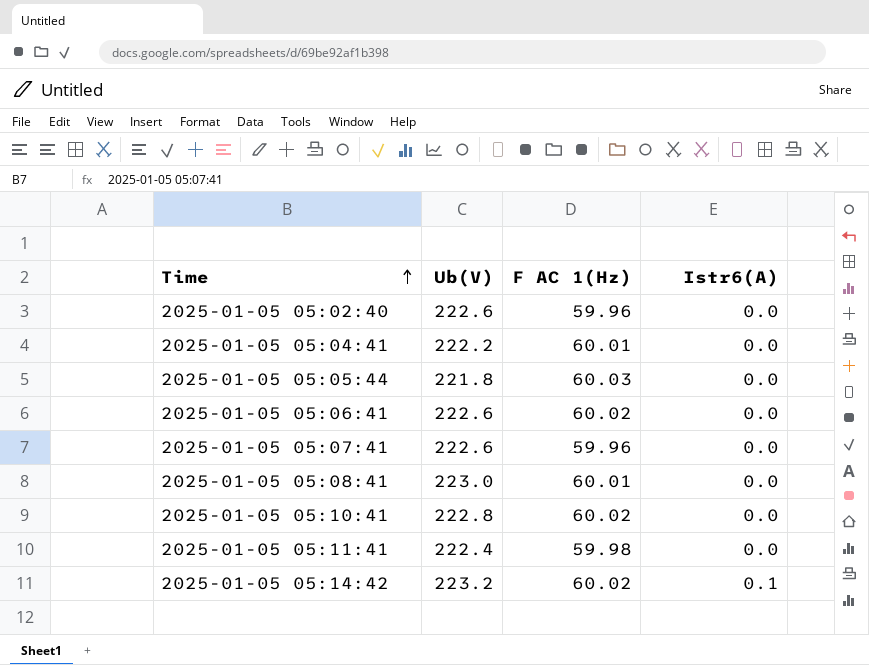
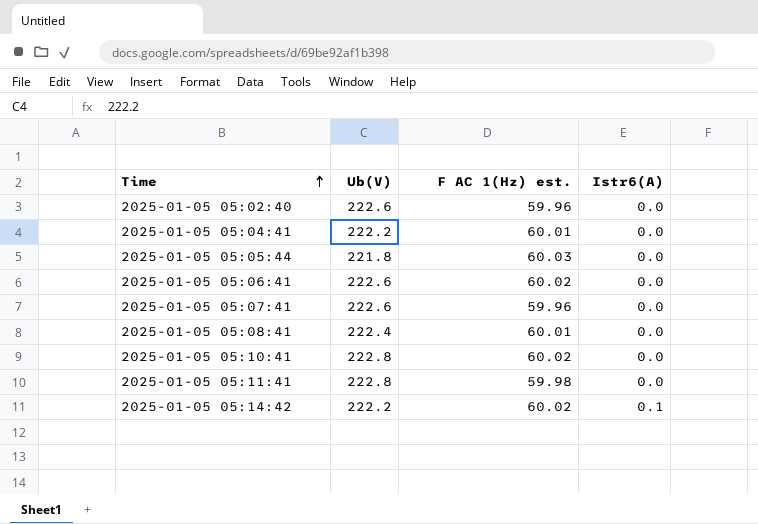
column name: F AC 1(Hz) -> F AC 1(Hz) est.
2025-01-05 05:08:41 | Ub(V): 223.0 -> 222.4
2025-01-05 05:11:41 | Ub(V): 222.4 -> 222.8
2025-01-05 05:14:42 | Ub(V): 223.2 -> 222.2

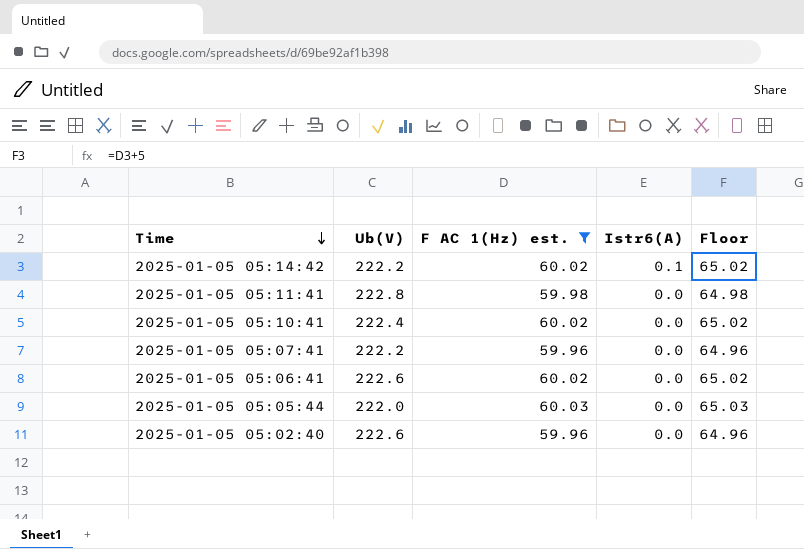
filter: none -> F AC 1(Hz) est. != 60.01
row order: Time ascending -> Time descending
column Floor | formula: none -> [F AC 1(Hz) est.] + 5
2025-01-05 05:10:41 | Ub(V): 222.8 -> 222.4
2025-01-05 05:07:41 | Ub(V): 222.6 -> 222.2
2025-01-05 05:05:44 | Ub(V): 221.8 -> 222.0

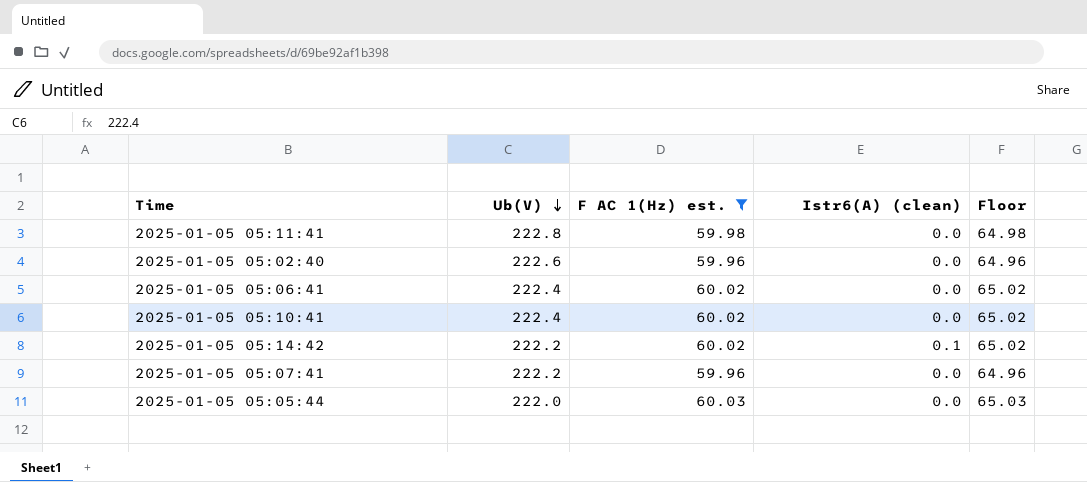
row order: Time descending -> Ub(V) descending
column name: Istr6(A) -> Istr6(A) (clean)
2025-01-05 05:06:41 | Ub(V): 222.6 -> 222.4

